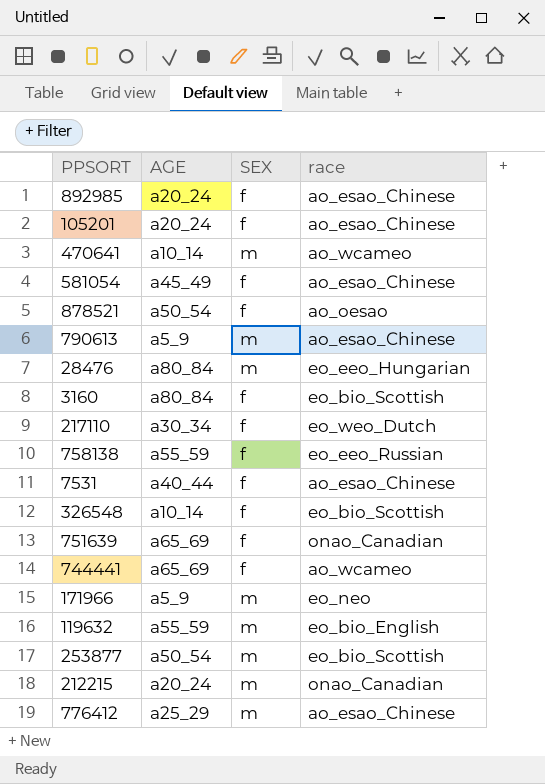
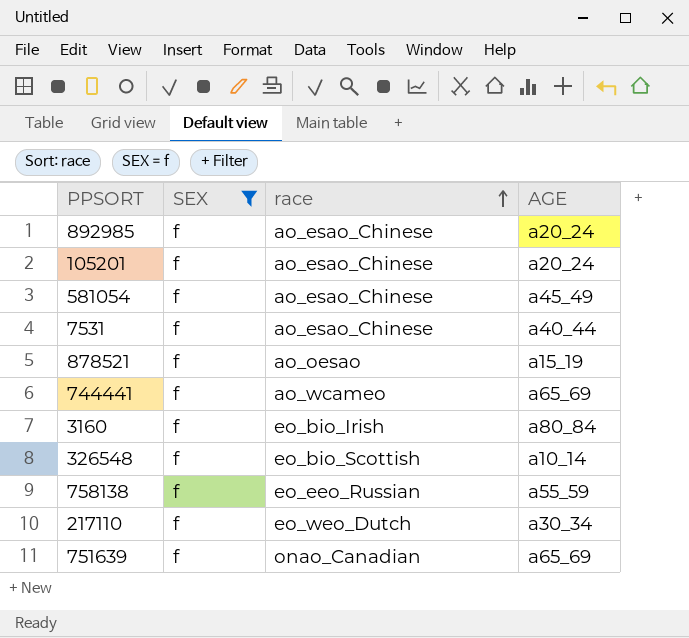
filter: none -> SEX = f
row order: none -> race ascending
column AGE | position: 2 -> 4
878521 | AGE: a50_54 -> a15_19
3160 | race: eo_bio_Scottish -> eo_bio_Irish

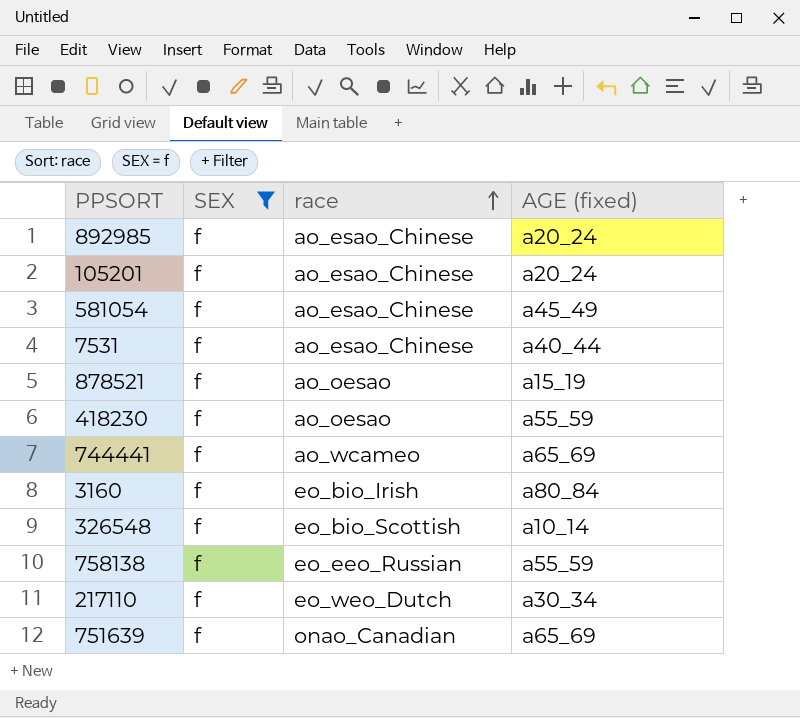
column name: AGE -> AGE (fixed)
row 418230: none -> f | ao_oesao | a55_59

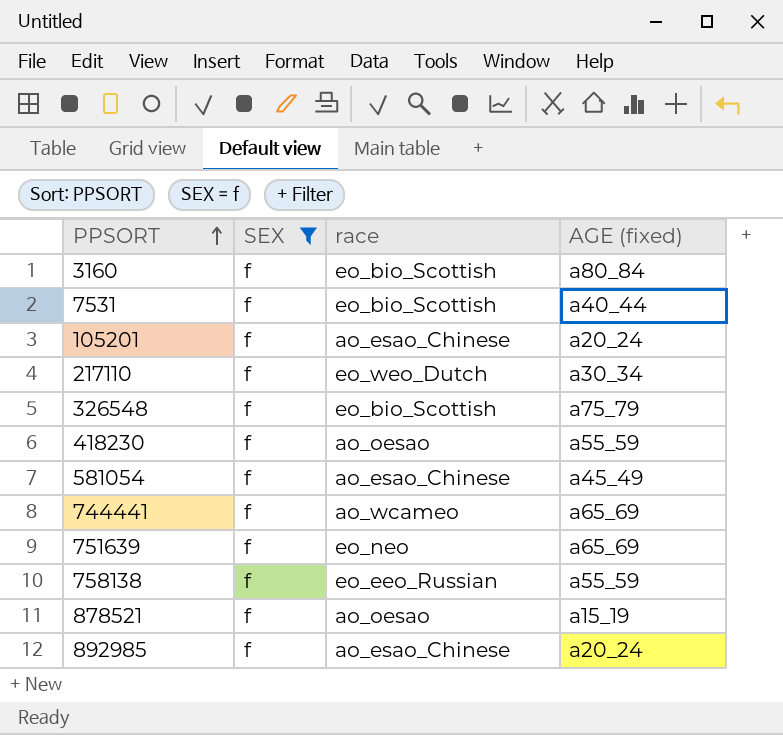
row order: race ascending -> PPSORT ascending
3160 | race: eo_bio_Irish -> eo_bio_Scottish
7531 | race: ao_esao_Chinese -> eo_bio_Scottish
326548 | AGE (fixed): a10_14 -> a75_79
751639 | race: onao_Canadian -> eo_neo

